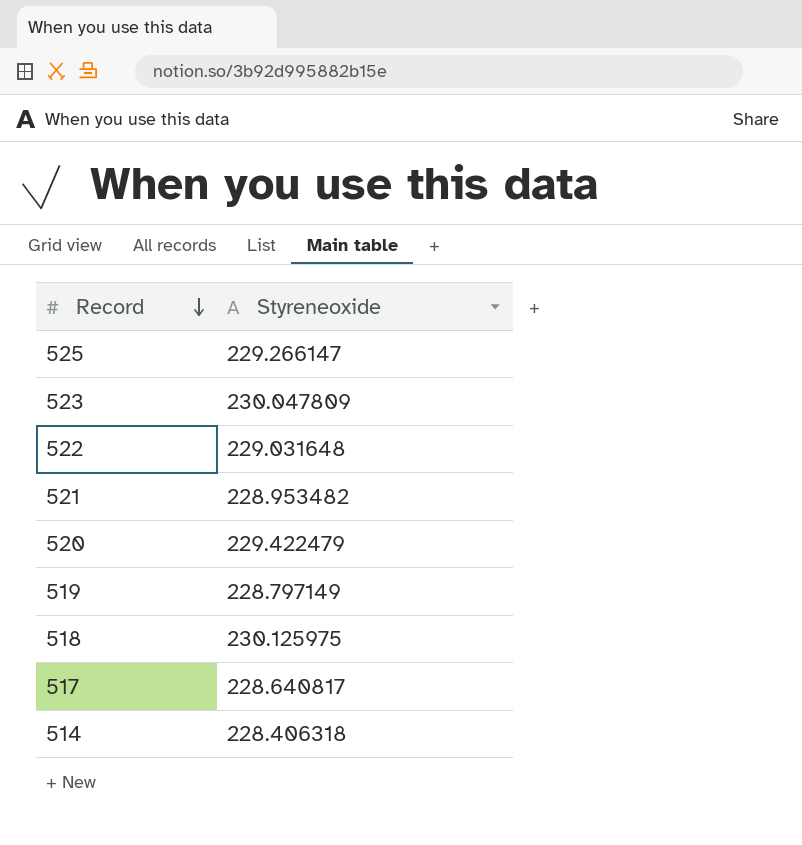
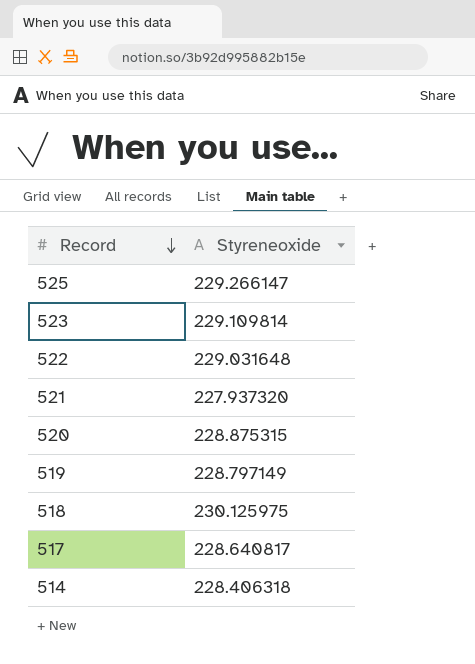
523 | Styreneoxide: 230.047809 -> 229.109814
521 | Styreneoxide: 228.953482 -> 227.937320
520 | Styreneoxide: 229.422479 -> 228.875315

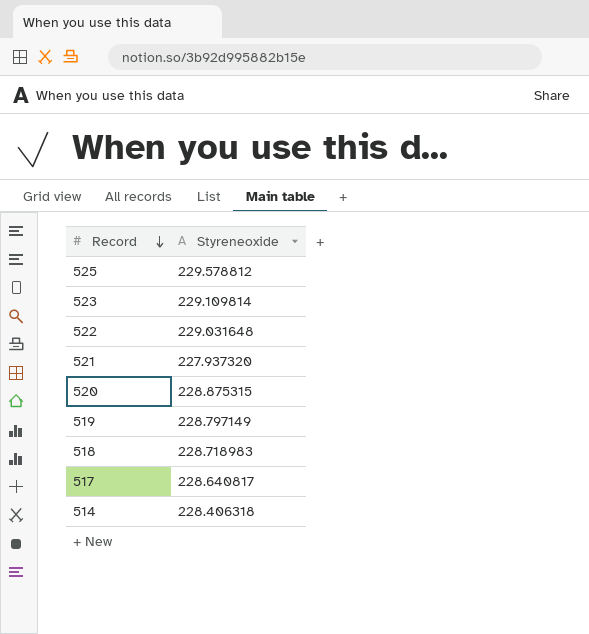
525 | Styreneoxide: 229.266147 -> 229.578812
518 | Styreneoxide: 230.125975 -> 228.718983

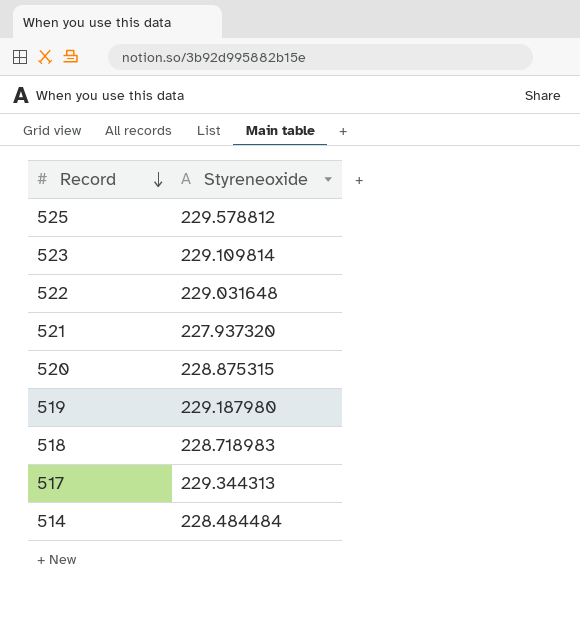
519 | Styreneoxide: 228.797149 -> 229.187980
517 | Styreneoxide: 228.640817 -> 229.344313
514 | Styreneoxide: 228.406318 -> 228.484484

